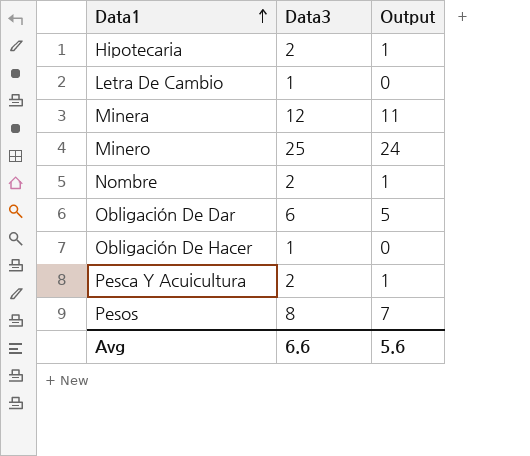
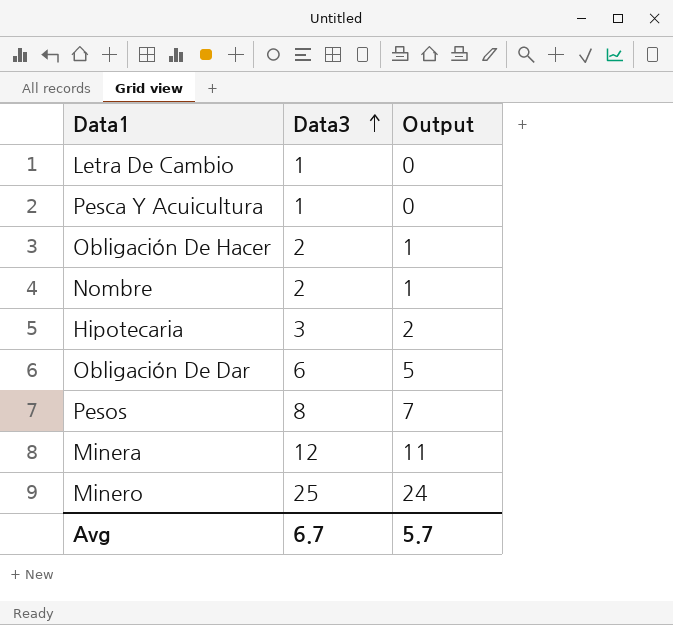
row order: Data1 ascending -> Data3 ascending
Pesca Y Acuicultura | Data3: 2 -> 1
Pesca Y Acuicultura | Output: 1 -> 0
Obligación De Hacer | Data3: 1 -> 2
Obligación De Hacer | Output: 0 -> 1
Hipotecaria | Data3: 2 -> 3
Hipotecaria | Output: 1 -> 2
Avg | Data3: 6.6 -> 6.7
Avg | Output: 5.6 -> 5.7

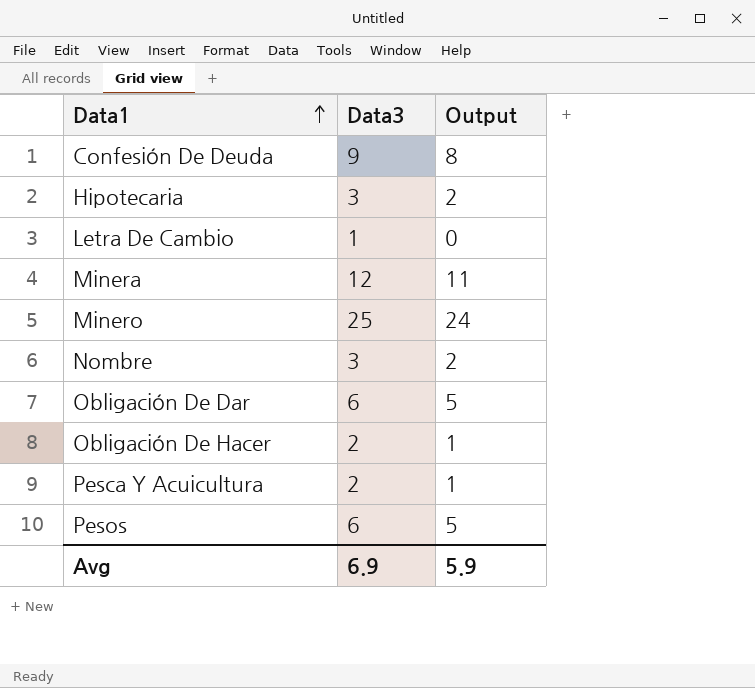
row order: Data3 ascending -> Data1 ascending
row Confesión De Deuda: none -> 9 | 8
Nombre | Data3: 2 -> 3
Nombre | Output: 1 -> 2
Pesca Y Acuicultura | Data3: 1 -> 2
Pesca Y Acuicultura | Output: 0 -> 1
Pesos | Data3: 8 -> 6
Pesos | Output: 7 -> 5
Avg | Data3: 6.7 -> 6.9
Avg | Output: 5.7 -> 5.9

